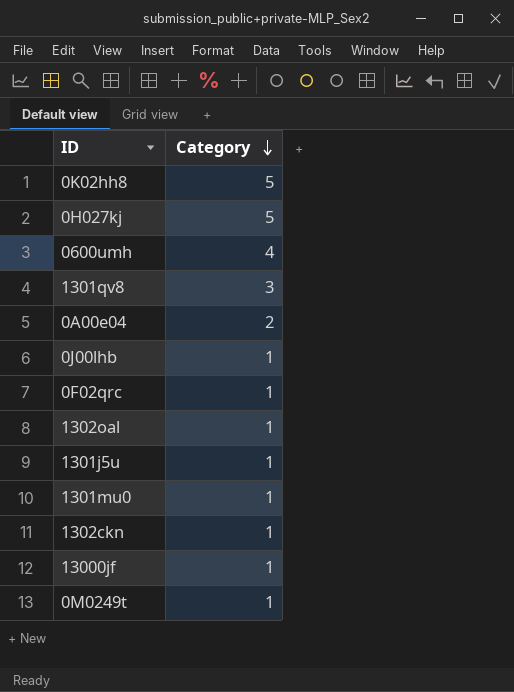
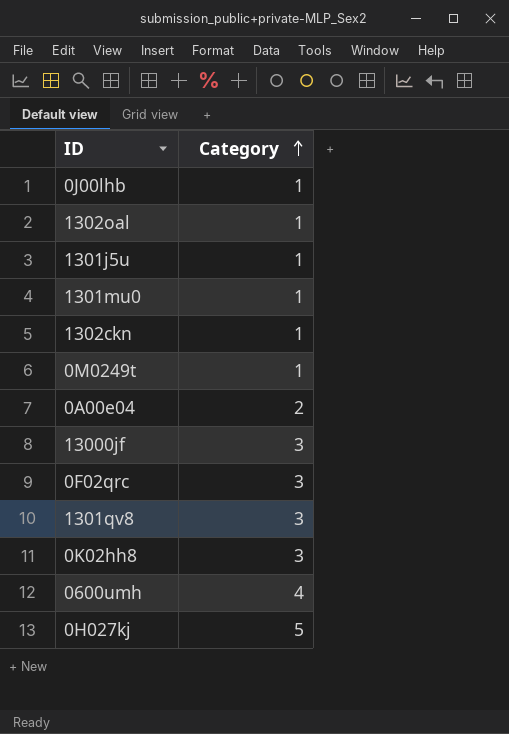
row order: Category descending -> Category ascending
13000jf | Category: 1 -> 3
0F02qrc | Category: 1 -> 3
0K02hh8 | Category: 5 -> 3

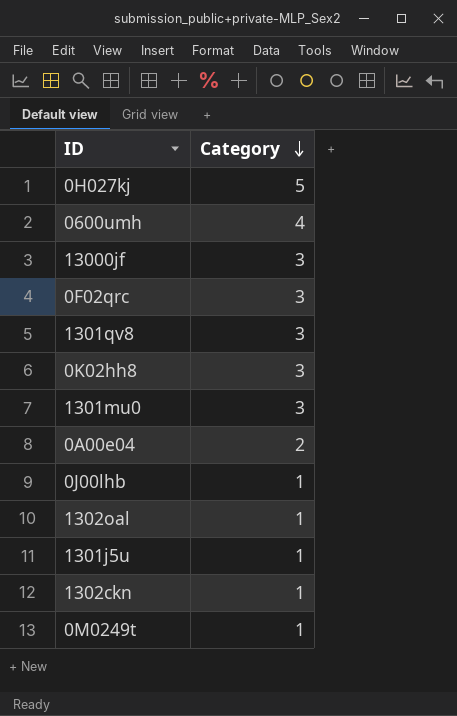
row order: Category ascending -> Category descending
1301mu0 | Category: 1 -> 3

